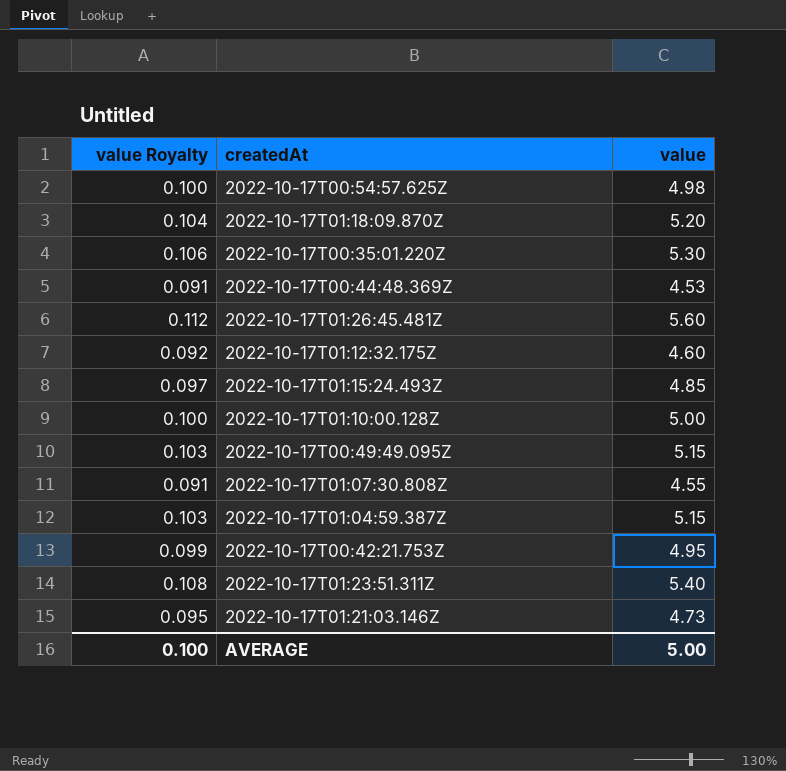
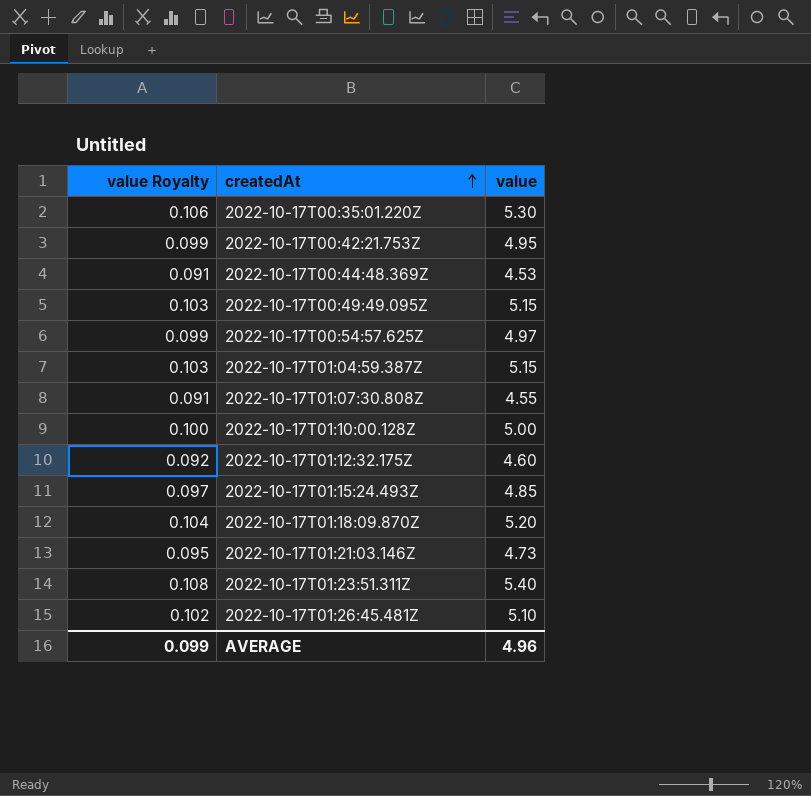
row order: none -> createdAt ascending
2022-10-17T00:54:57.625Z | value Royalty: 0.100 -> 0.099
2022-10-17T00:54:57.625Z | value: 4.98 -> 4.97
2022-10-17T01:26:45.481Z | value Royalty: 0.112 -> 0.102
2022-10-17T01:26:45.481Z | value: 5.60 -> 5.10
AVERAGE | value Royalty: 0.100 -> 0.099
AVERAGE | value: 5.00 -> 4.96

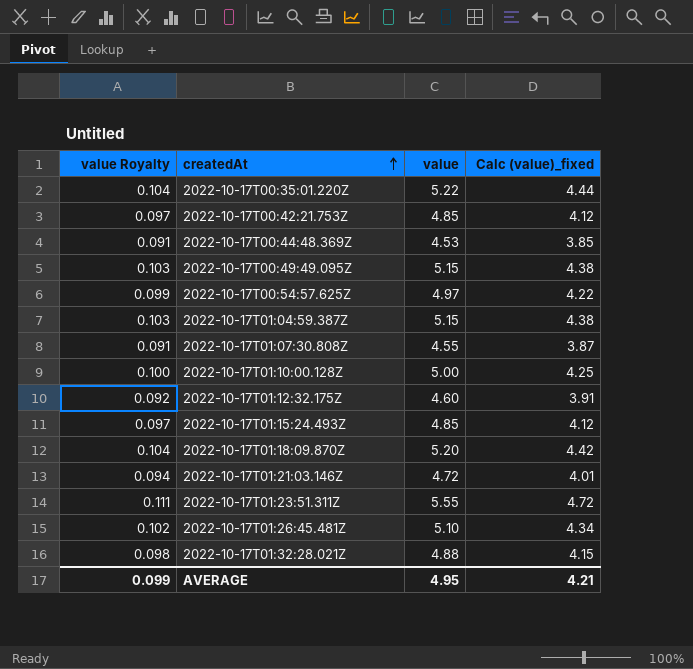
column Calc (value)_fixed | formula: none -> [value] * 0.85
2022-10-17T00:35:01.220Z | value Royalty: 0.106 -> 0.104
2022-10-17T00:35:01.220Z | value: 5.30 -> 5.22
2022-10-17T00:42:21.753Z | value Royalty: 0.099 -> 0.097
2022-10-17T00:42:21.753Z | value: 4.95 -> 4.85
2022-10-17T01:21:03.146Z | value Royalty: 0.095 -> 0.094
2022-10-17T01:21:03.146Z | value: 4.73 -> 4.72
2022-10-17T01:23:51.311Z | value Royalty: 0.108 -> 0.111
2022-10-17T01:23:51.311Z | value: 5.40 -> 5.55
row 2022-10-17T01:32:28.021Z: none -> 0.098 | 4.88 | 4.15
AVERAGE | value: 4.96 -> 4.95

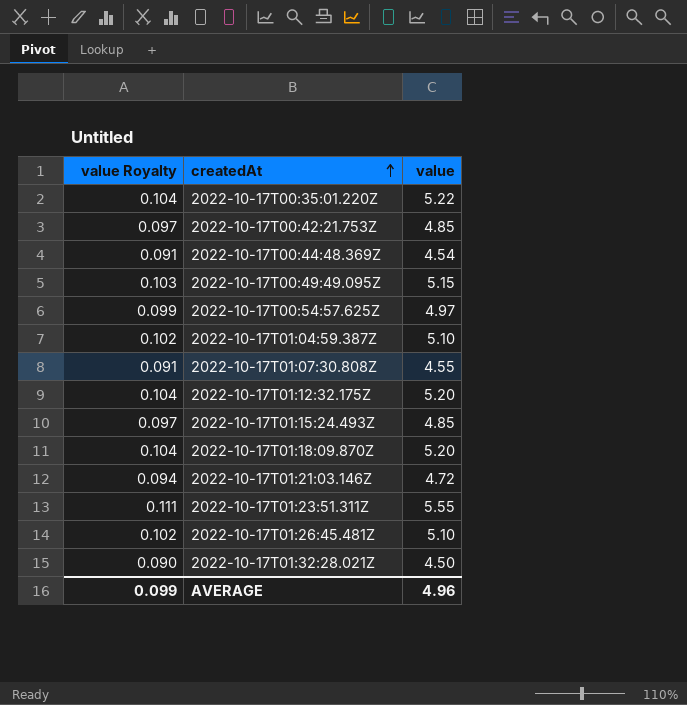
column Calc (value)_fixed | formula: [value] * 0.85 -> none
row 2022-10-17T01:10:00.128Z: 0.100 | 5.00 | 4.25 -> none
2022-10-17T00:44:48.369Z | value: 4.53 -> 4.54
2022-10-17T01:04:59.387Z | value Royalty: 0.103 -> 0.102
2022-10-17T01:04:59.387Z | value: 5.15 -> 5.10
2022-10-17T01:12:32.175Z | value Royalty: 0.092 -> 0.104
2022-10-17T01:12:32.175Z | value: 4.60 -> 5.20
2022-10-17T01:32:28.021Z | value Royalty: 0.098 -> 0.090
2022-10-17T01:32:28.021Z | value: 4.88 -> 4.50
AVERAGE | value: 4.95 -> 4.96

